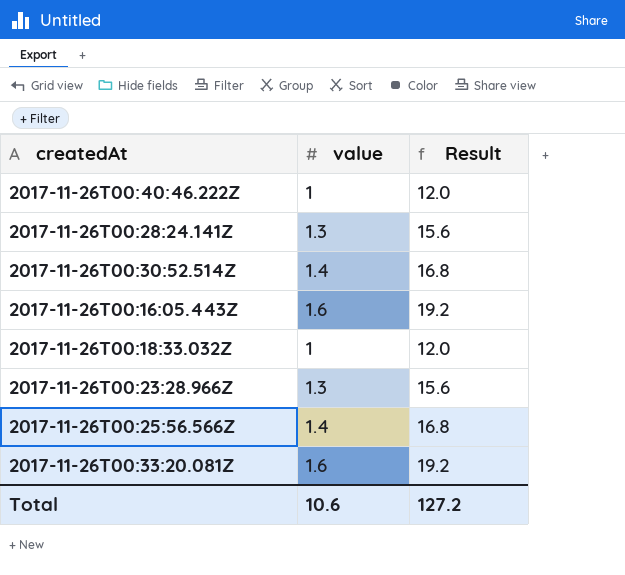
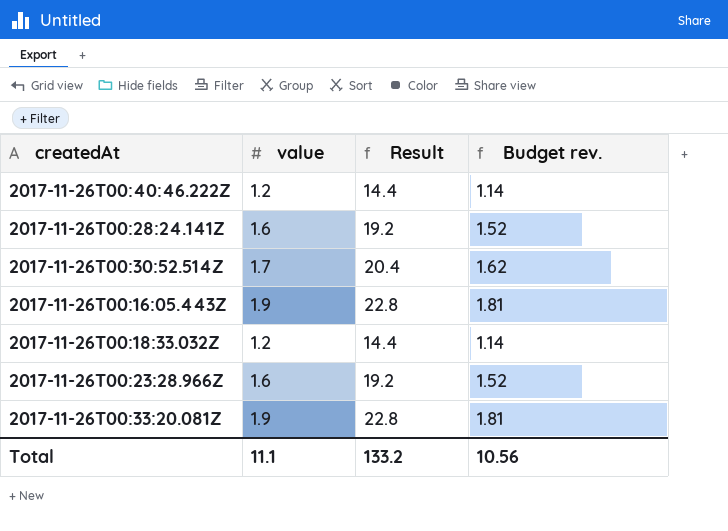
column Budget rev. | formula: none -> [value] * 0.95
row 2017-11-26T00:25:56.566Z: 1.4 | 16.8 -> none
2017-11-26T00:40:46.222Z | value: 1 -> 1.2
2017-11-26T00:40:46.222Z | Result: 12.0 -> 14.4
2017-11-26T00:28:24.141Z | value: 1.3 -> 1.6
2017-11-26T00:28:24.141Z | Result: 15.6 -> 19.2
2017-11-26T00:30:52.514Z | value: 1.4 -> 1.7
2017-11-26T00:30:52.514Z | Result: 16.8 -> 20.4
2017-11-26T00:16:05.443Z | value: 1.6 -> 1.9
2017-11-26T00:16:05.443Z | Result: 19.2 -> 22.8
2017-11-26T00:18:33.032Z | value: 1 -> 1.2
2017-11-26T00:18:33.032Z | Result: 12.0 -> 14.4
2017-11-26T00:23:28.966Z | value: 1.3 -> 1.6
2017-11-26T00:23:28.966Z | Result: 15.6 -> 19.2
2017-11-26T00:33:20.081Z | value: 1.6 -> 1.9
2017-11-26T00:33:20.081Z | Result: 19.2 -> 22.8
Total | value: 10.6 -> 11.1
Total | Result: 127.2 -> 133.2

